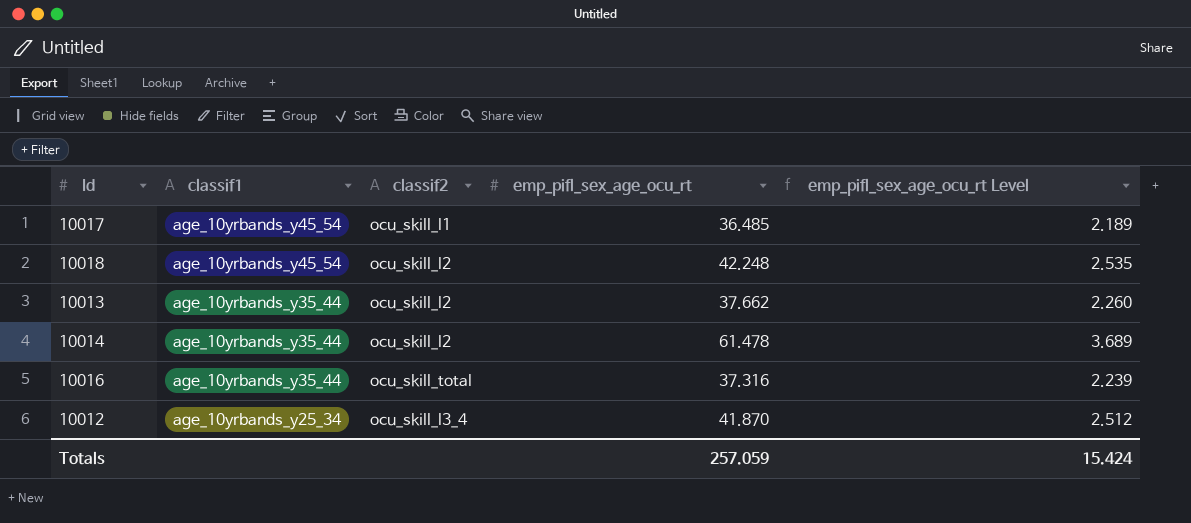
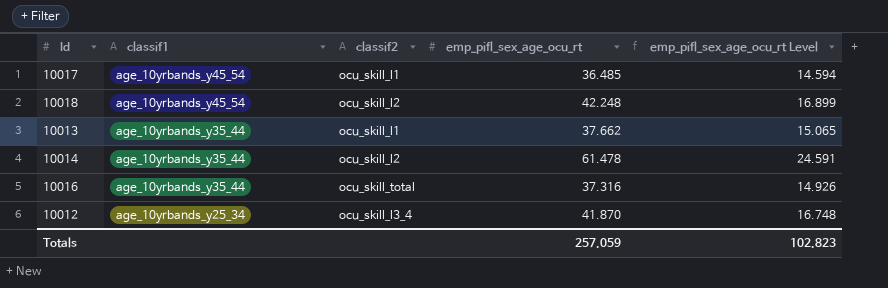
column emp_pifl_sex_age_ocu_rt Level | formula: [emp_pifl_sex_age_ocu_rt] * 0.06 -> [emp_pifl_sex_age_ocu_rt] * 0.4
10013 | classif2: ocu_skill_l2 -> ocu_skill_l1
Totals | emp_pifl_sex_age_ocu_rt Level: 15.424 -> 102.823

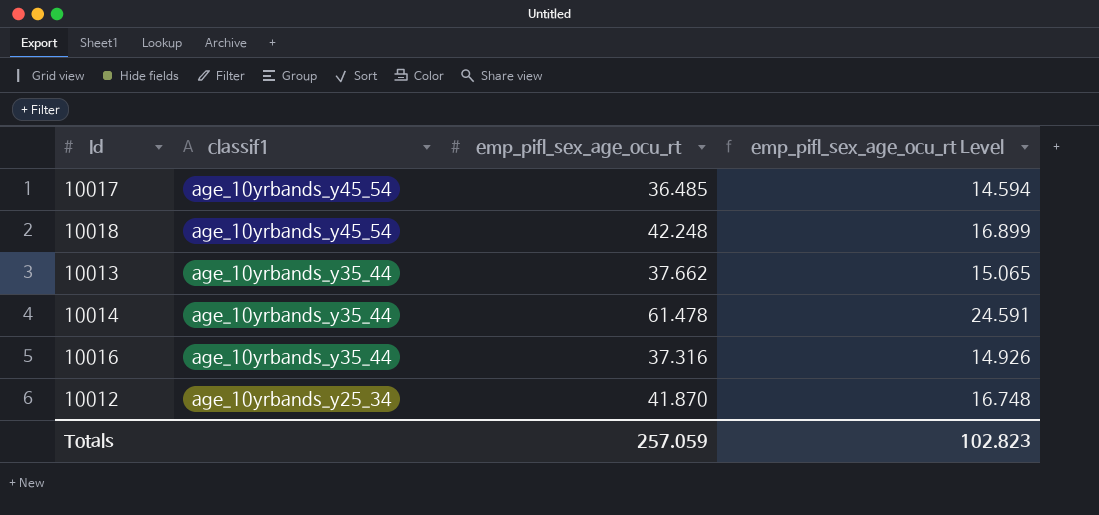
column classif2 | position: 3 -> none

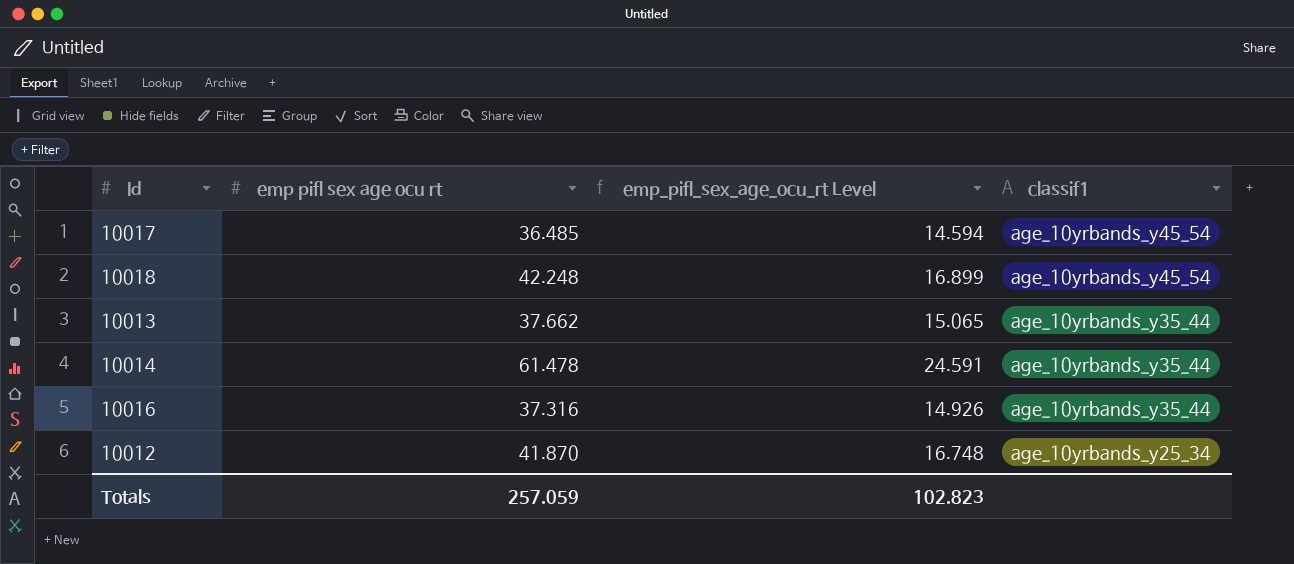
column name: emp_pifl_sex_age_ocu_rt -> emp pifl sex age ocu rt
column classif1 | position: 2 -> 4

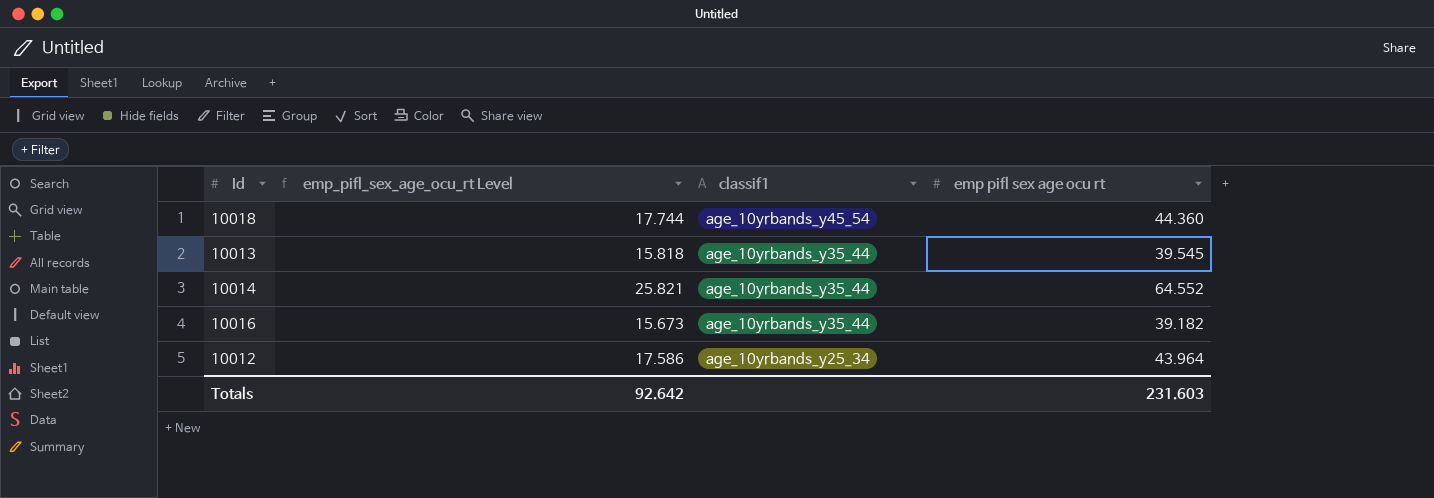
column emp pifl sex age ocu rt | position: 2 -> 4
row 10017: 36.485 | 14.594 | age_10yrbands_y45_54 -> none
10018 | emp_pifl_sex_age_ocu_rt Level: 16.899 -> 17.744
10018 | emp pifl sex age ocu rt: 42.248 -> 44.360
10013 | emp_pifl_sex_age_ocu_rt Level: 15.065 -> 15.818
10013 | emp pifl sex age ocu rt: 37.662 -> 39.545
10014 | emp_pifl_sex_age_ocu_rt Level: 24.591 -> 25.821
10014 | emp pifl sex age ocu rt: 61.478 -> 64.552
10016 | emp_pifl_sex_age_ocu_rt Level: 14.926 -> 15.673
10016 | emp pifl sex age ocu rt: 37.316 -> 39.182
10012 | emp_pifl_sex_age_ocu_rt Level: 16.748 -> 17.586
10012 | emp pifl sex age ocu rt: 41.870 -> 43.964
Totals | emp_pifl_sex_age_ocu_rt Level: 102.823 -> 92.642
Totals | emp pifl sex age ocu rt: 257.059 -> 231.603

